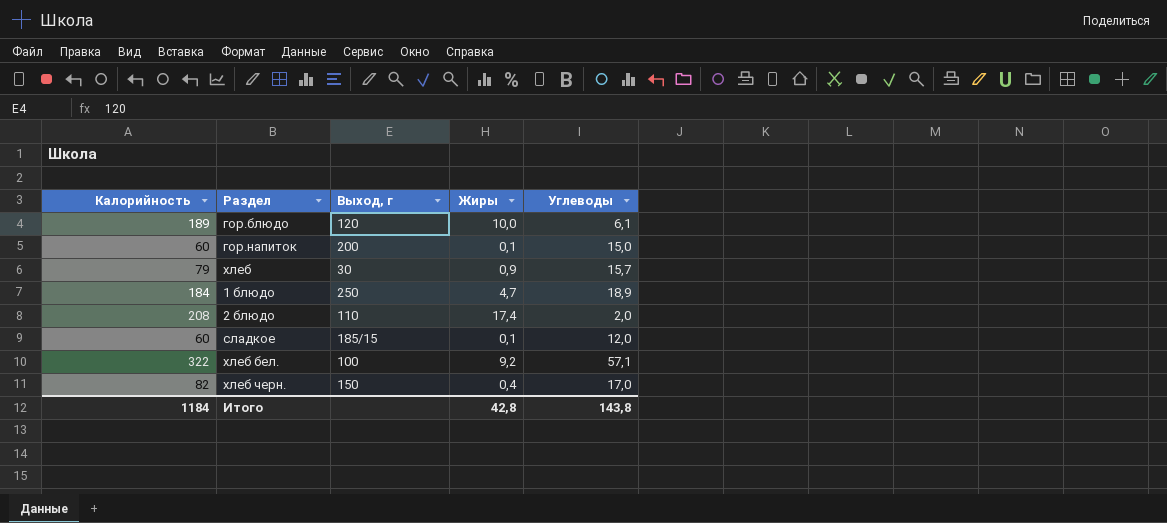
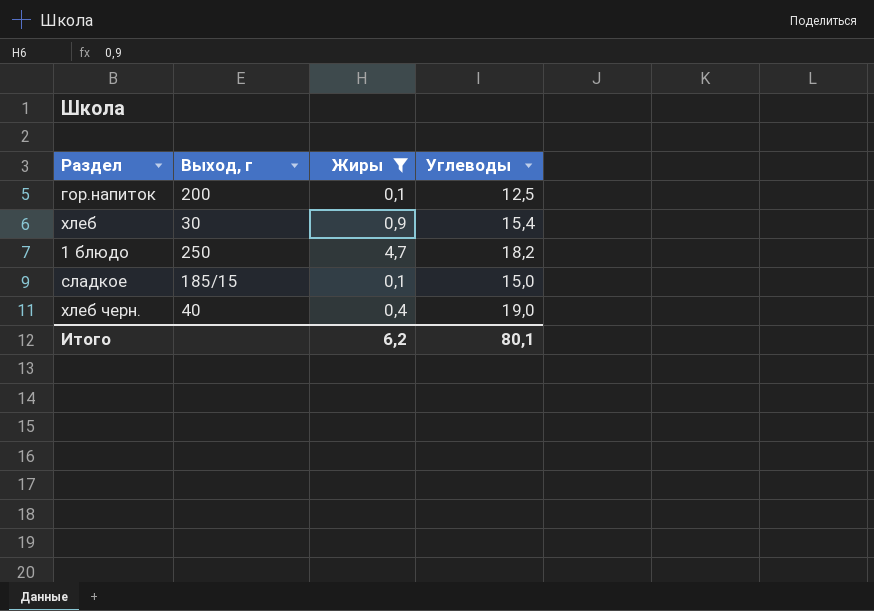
filter: none -> Жиры <= 4,7
column Калорийность | position: 1 -> none
гор.напиток | Углеводы: 15,0 -> 12,5
хлеб | Углеводы: 15,7 -> 15,4
1 блюдо | Углеводы: 18,9 -> 18,2
сладкое | Углеводы: 12,0 -> 15,0
хлеб черн. | Выход, г: 150 -> 40
хлеб черн. | Углеводы: 17,0 -> 19,0
Итого | Жиры: 42,8 -> 6,2
Итого | Углеводы: 143,8 -> 80,1

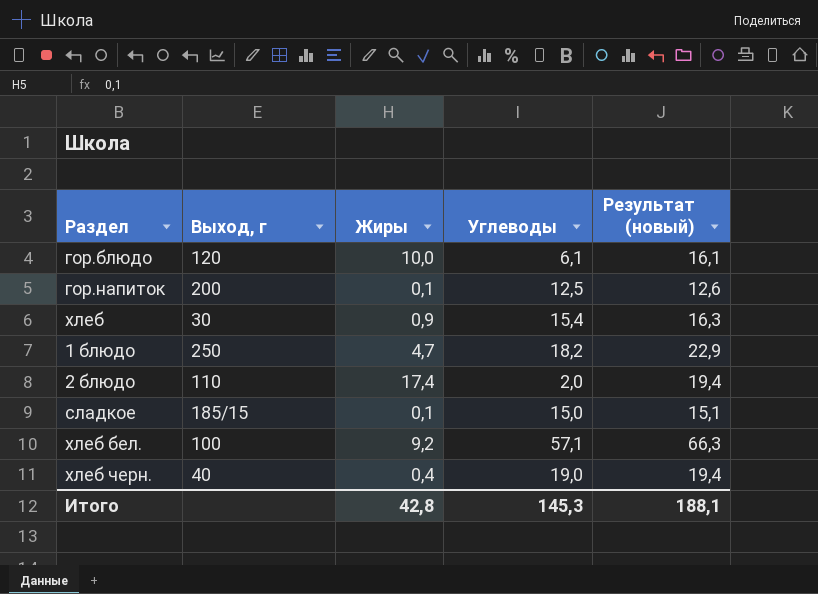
filter: Жиры <= 4,7 -> none
column Результат (новый) | formula: none -> [Жиры] + [Углеводы]
Итого | Жиры: 6,2 -> 42,8
Итого | Углеводы: 80,1 -> 145,3

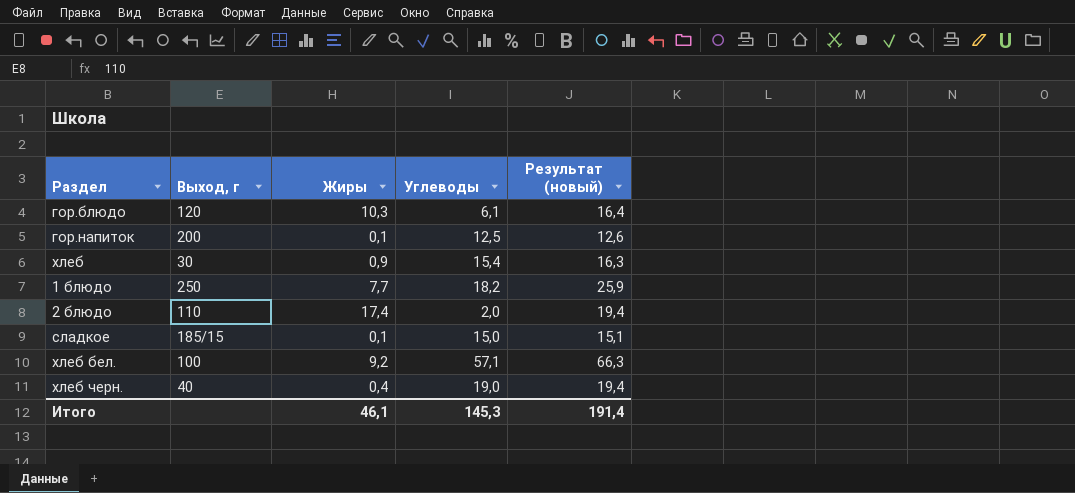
гор.блюдо | Жиры: 10,0 -> 10,3
гор.блюдо | Результат (новый): 16,1 -> 16,4
1 блюдо | Жиры: 4,7 -> 7,7
1 блюдо | Результат (новый): 22,9 -> 25,9
Итого | Жиры: 42,8 -> 46,1
Итого | Результат (новый): 188,1 -> 191,4

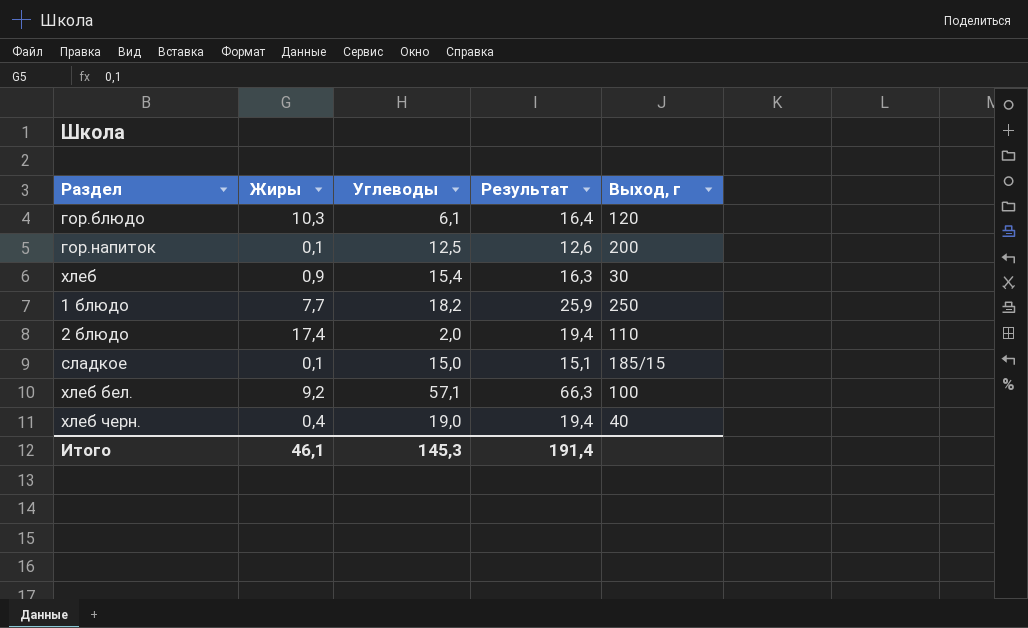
column name: Результат (новый) -> Результат
column Выход, г | position: 2 -> 5

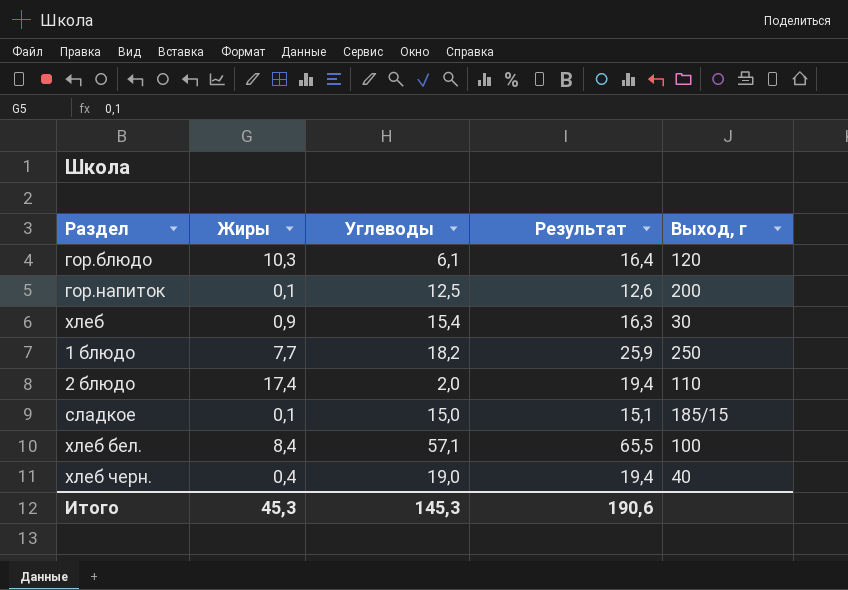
хлеб бел. | Жиры: 9,2 -> 8,4
хлеб бел. | Результат: 66,3 -> 65,5
Итого | Жиры: 46,1 -> 45,3
Итого | Результат: 191,4 -> 190,6

